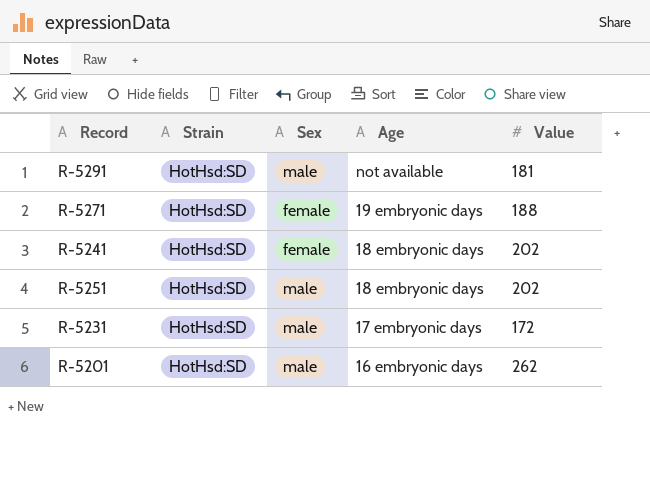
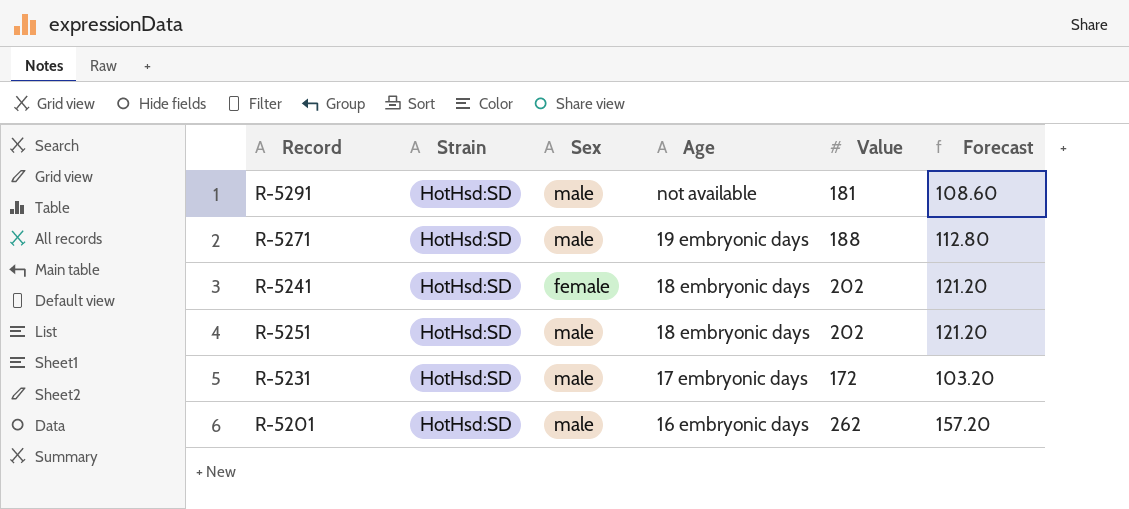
column Forecast | formula: none -> [Value] * 0.6
R-5271 | Sex: female -> male

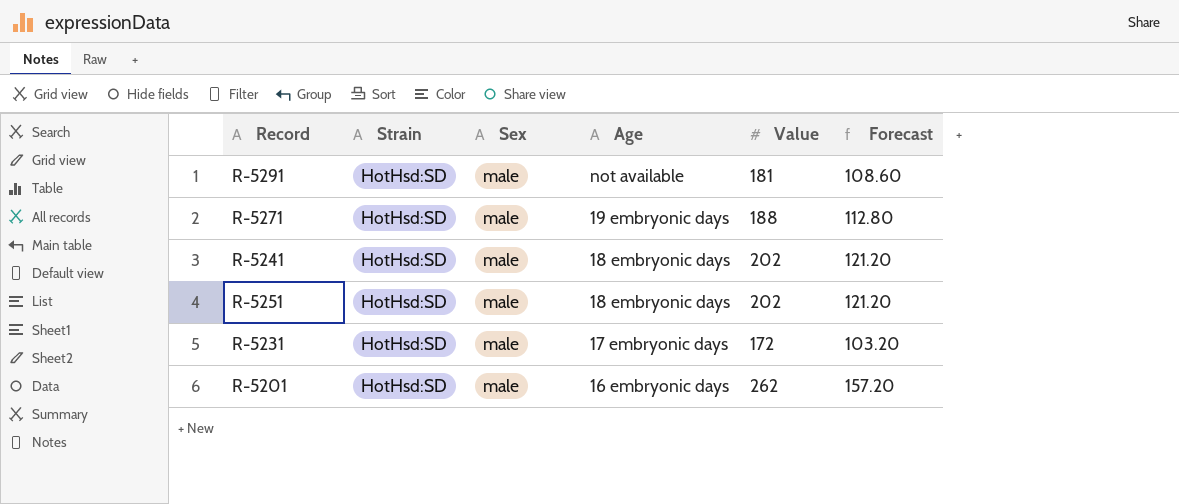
R-5241 | Sex: female -> male

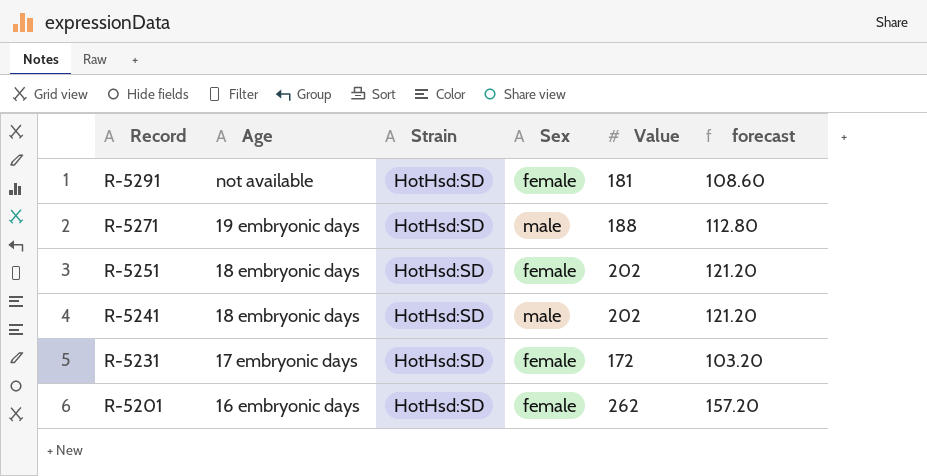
row order: Age descending -> Record descending
column Age | position: 4 -> 2
column name: Forecast -> forecast
R-5291 | Sex: male -> female
R-5251 | Sex: male -> female
R-5231 | Sex: male -> female
R-5201 | Sex: male -> female

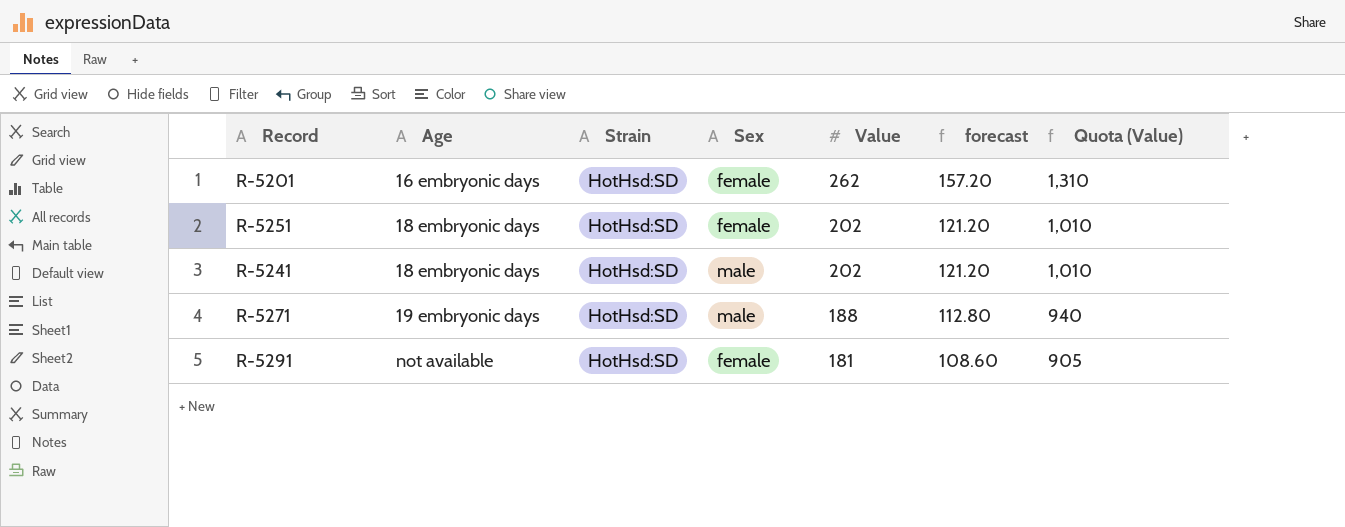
row order: Record descending -> Age ascending
column Quota (Value) | formula: none -> [Value] * 5
row R-5231: 17 embryonic days | HotHsd:SD | female | 172 | 103.20 -> none

